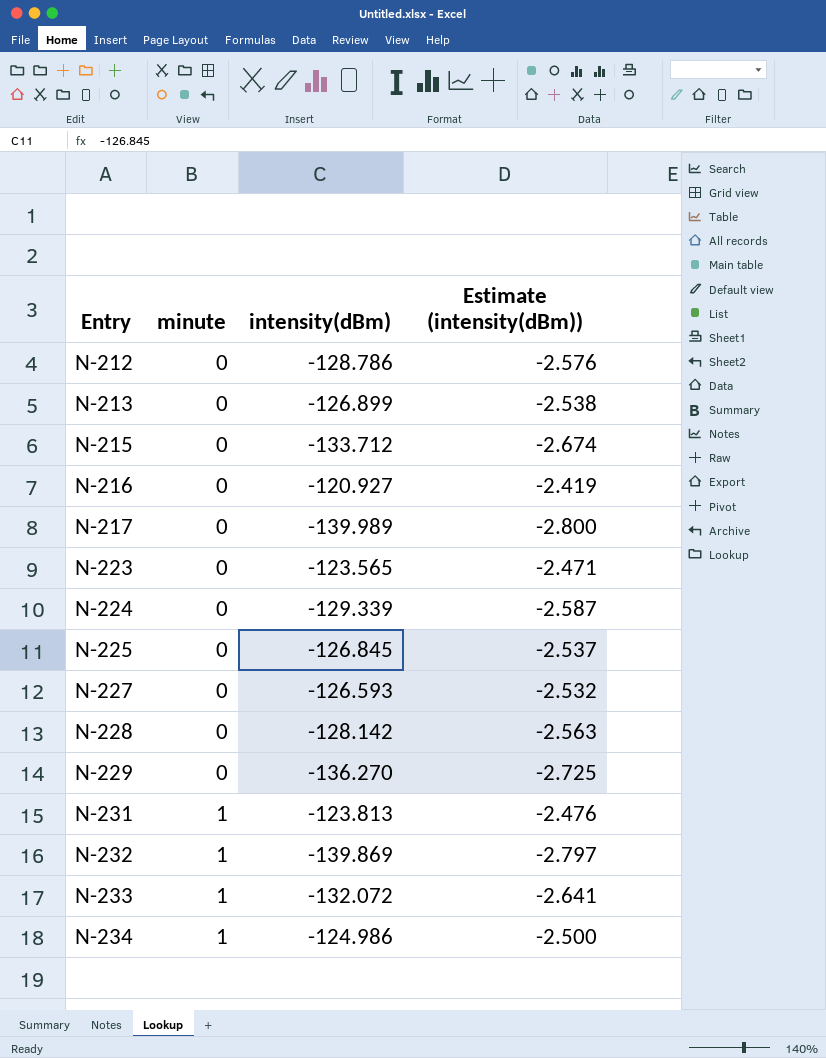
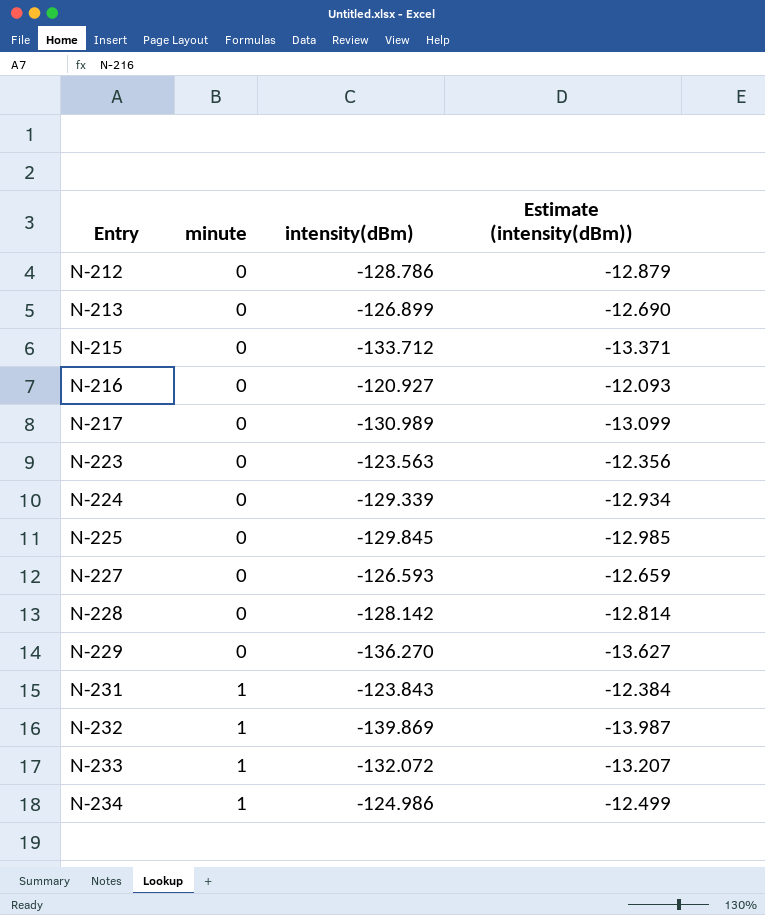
column Estimate (intensity(dBm)) | formula: [intensity(dBm)] * 0.02 -> [intensity(dBm)] * 0.1
N-217 | intensity(dBm): -139.989 -> -130.989
N-223 | intensity(dBm): -123.565 -> -123.563
N-225 | intensity(dBm): -126.845 -> -129.845
N-231 | intensity(dBm): -123.813 -> -123.843

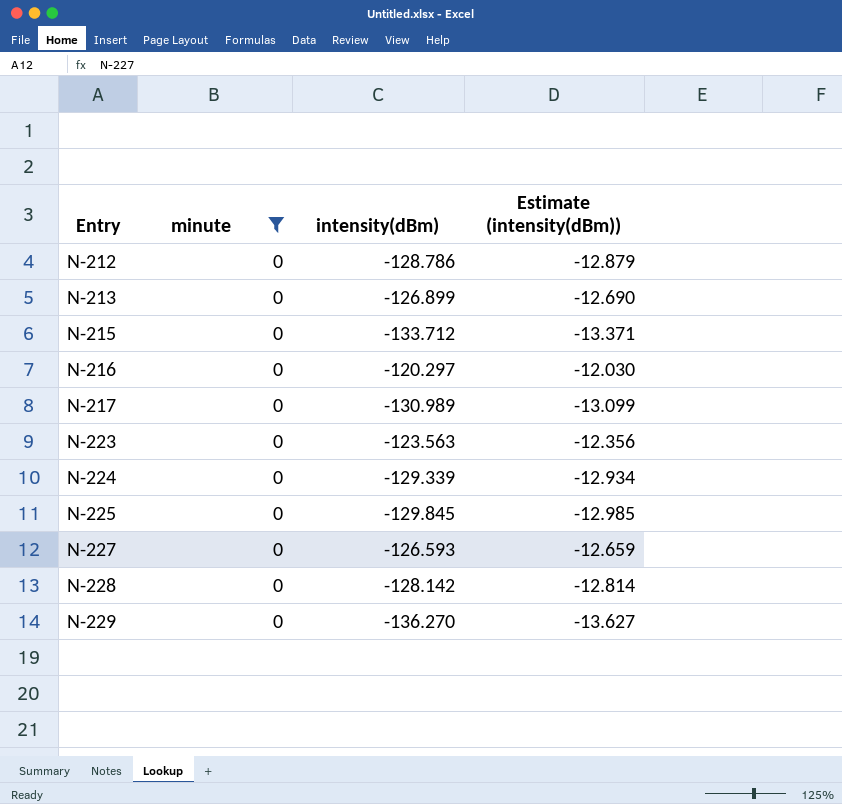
filter: none -> minute = 0
N-216 | intensity(dBm): -120.927 -> -120.297
N-216 | Estimate (intensity(dBm)): -12.093 -> -12.030

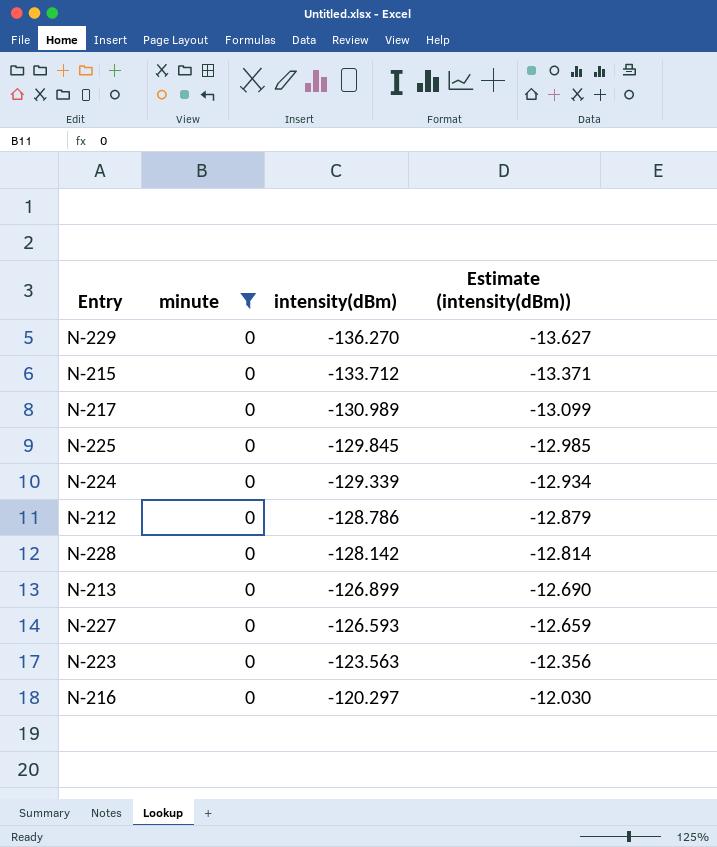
row order: Entry ascending -> intensity(dBm) ascending

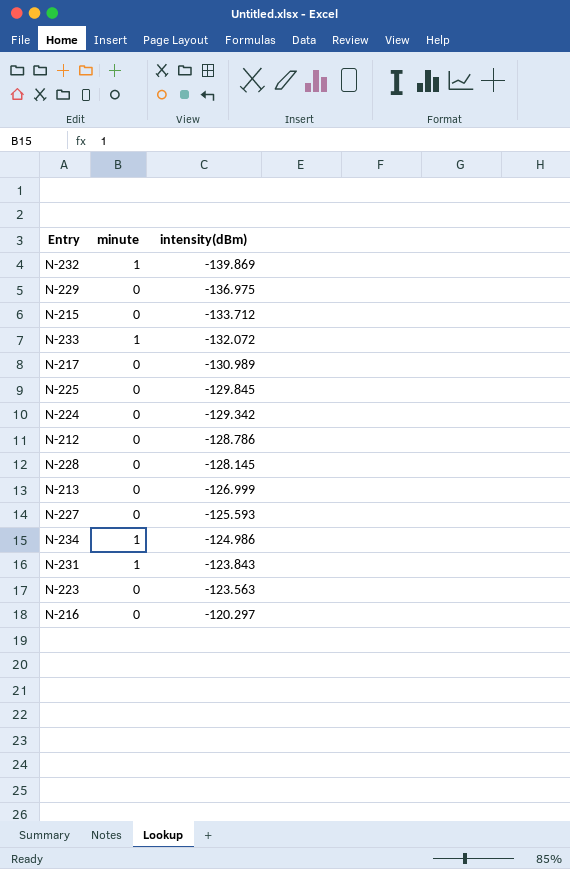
filter: minute = 0 -> none
column Estimate (intensity(dBm)) | formula: [intensity(dBm)] * 0.1 -> none
N-229 | intensity(dBm): -136.270 -> -136.975
N-224 | intensity(dBm): -129.339 -> -129.342
N-228 | intensity(dBm): -128.142 -> -128.145
N-213 | intensity(dBm): -126.899 -> -126.999
N-227 | intensity(dBm): -126.593 -> -125.593

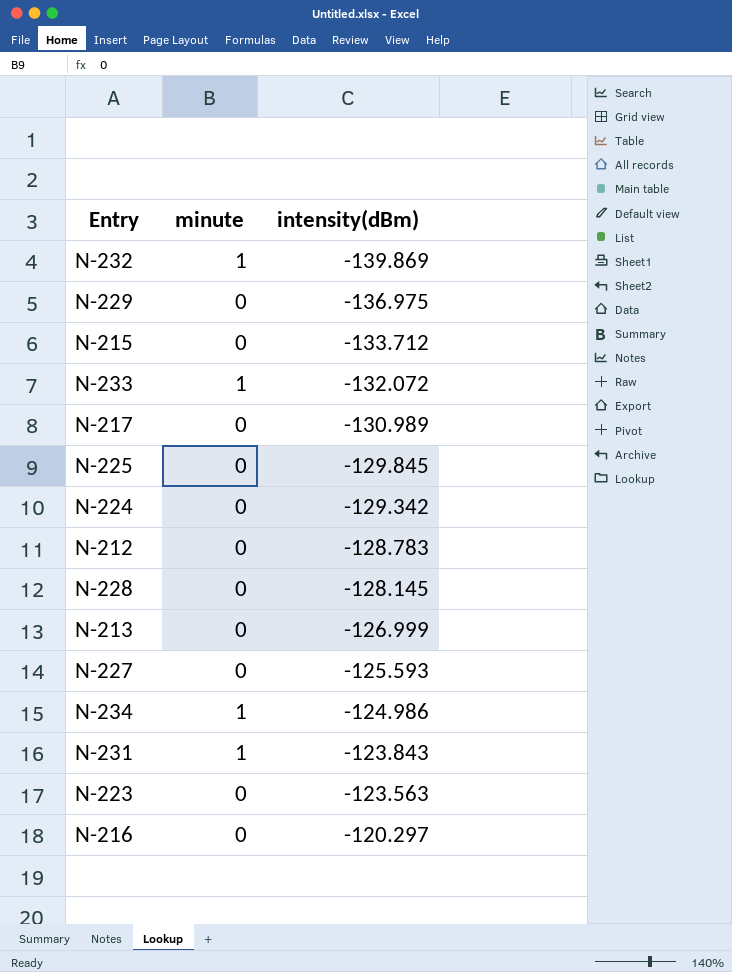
N-212 | intensity(dBm): -128.786 -> -128.783

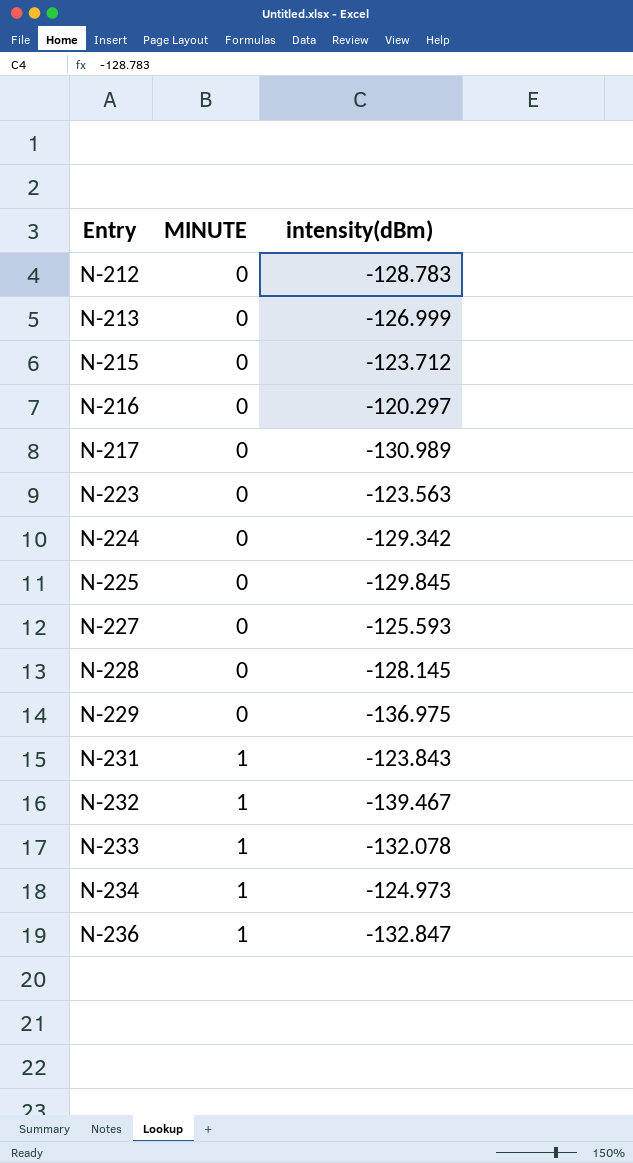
row order: intensity(dBm) ascending -> Entry ascending
column name: minute -> MINUTE
N-215 | intensity(dBm): -133.712 -> -123.712
N-232 | intensity(dBm): -139.869 -> -139.467
N-233 | intensity(dBm): -132.072 -> -132.078
N-234 | intensity(dBm): -124.986 -> -124.973
row N-236: none -> 1 | -132.847

